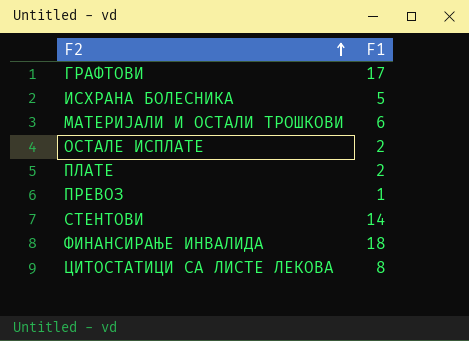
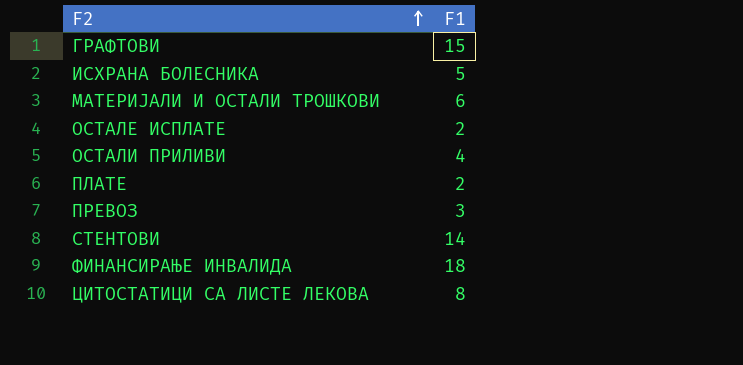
ГРАФТОВИ | F1: 17 -> 15
row ОСТАЛИ ПРИЛИВИ: none -> 4
ПРЕВОЗ | F1: 1 -> 3

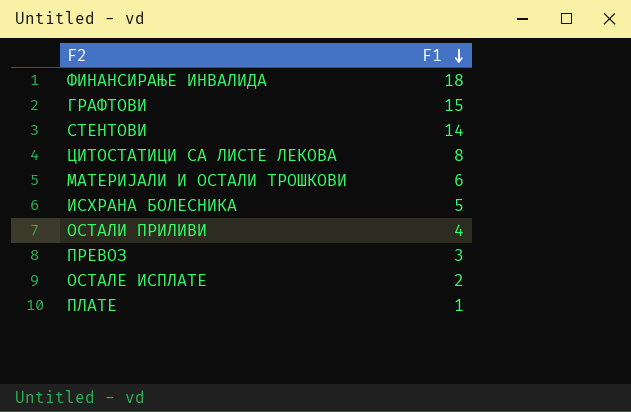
row order: F2 ascending -> F1 descending
ПЛАТЕ | F1: 2 -> 1

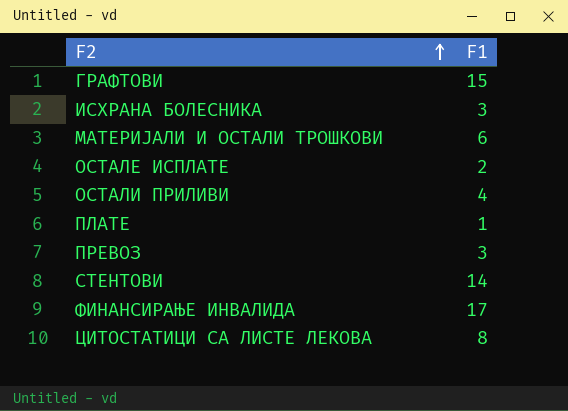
row order: F1 descending -> F2 ascending
ИСХРАНА БОЛЕСНИКА | F1: 5 -> 3
ФИНАНСИРАЊЕ ИНВАЛИДА | F1: 18 -> 17

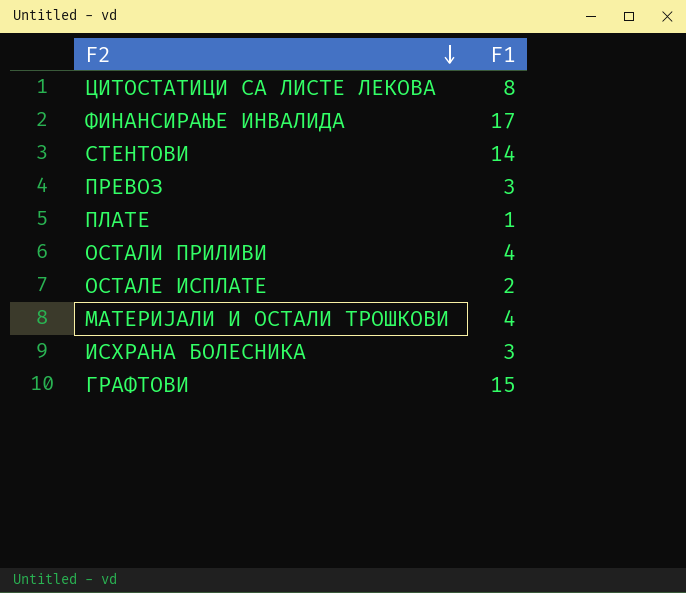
row order: F2 ascending -> F2 descending
МАТЕРИЈАЛИ И ОСТАЛИ ТРОШКОВИ | F1: 6 -> 4

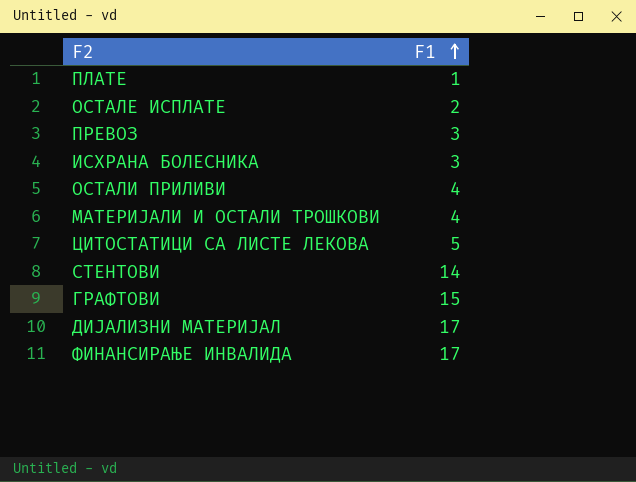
row order: F2 descending -> F1 ascending
ЦИТОСТАТИЦИ СА ЛИСТЕ ЛЕКОВА | F1: 8 -> 5
row ДИЈАЛИЗНИ МАТЕРИЈАЛ: none -> 17

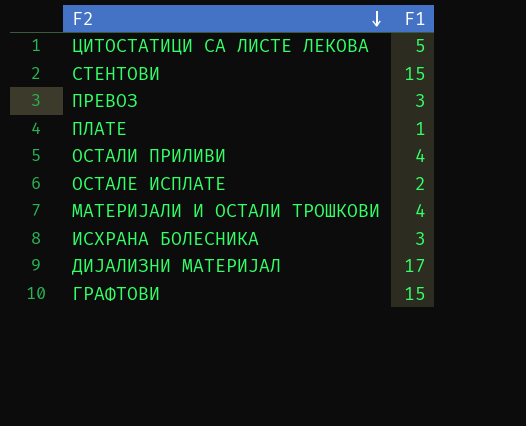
row order: F1 ascending -> F2 descending
row ФИНАНСИРАЊЕ ИНВАЛИДА: 17 -> none
СТЕНТОВИ | F1: 14 -> 15

